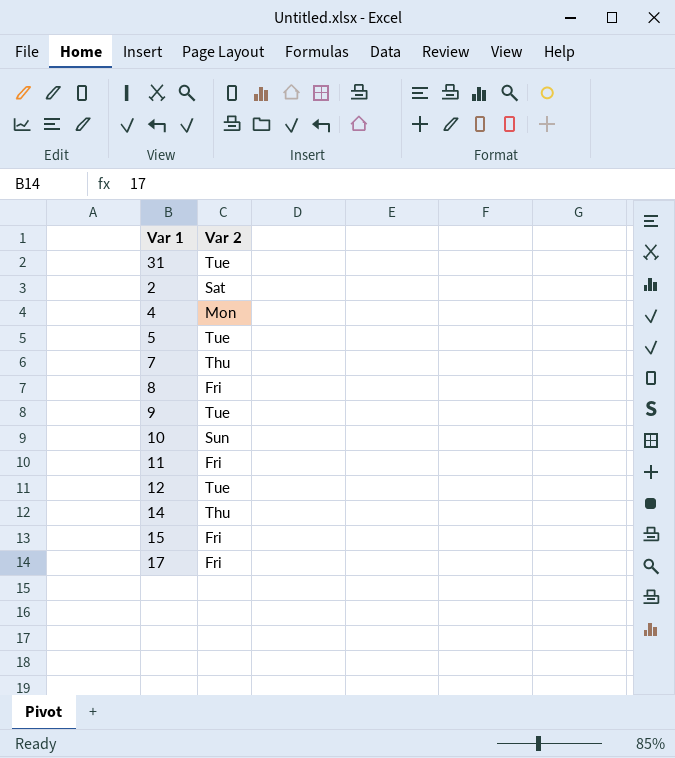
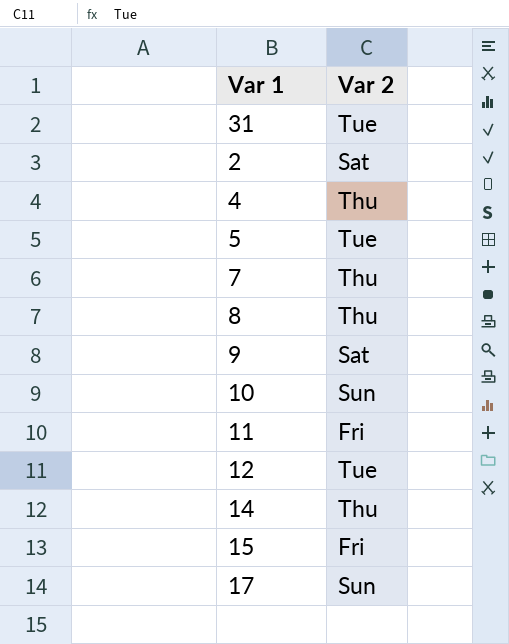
4 | Var 2: Mon -> Thu
8 | Var 2: Fri -> Thu
9 | Var 2: Tue -> Sat
17 | Var 2: Fri -> Sun

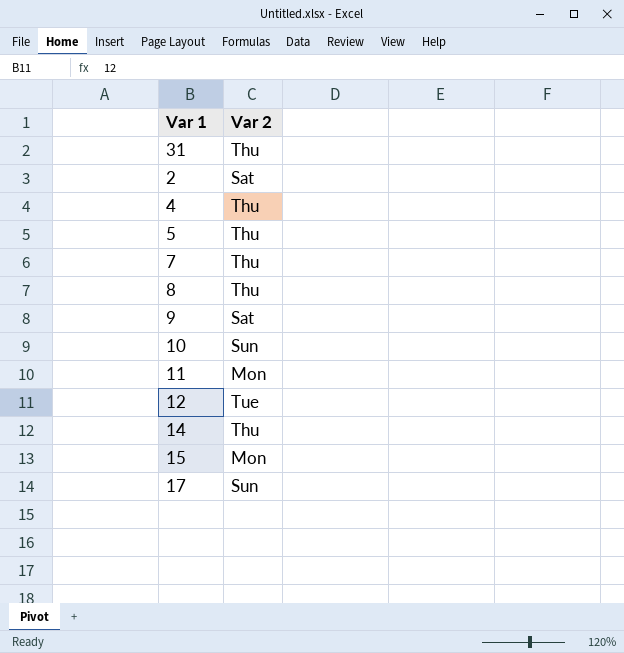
31 | Var 2: Tue -> Thu
5 | Var 2: Tue -> Thu
11 | Var 2: Fri -> Mon
15 | Var 2: Fri -> Mon

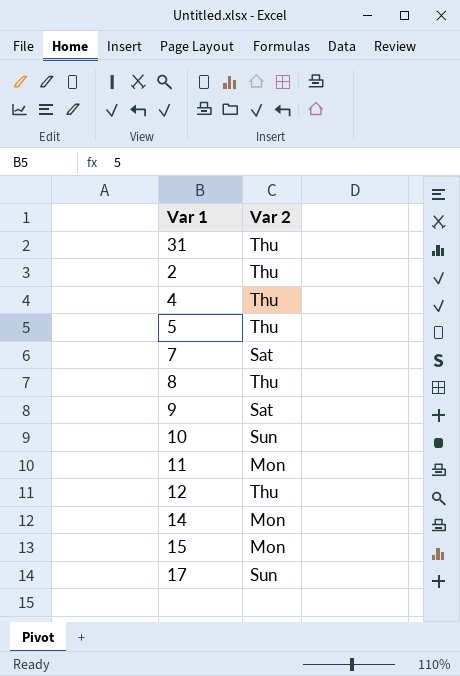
2 | Var 2: Sat -> Thu
7 | Var 2: Thu -> Sat
12 | Var 2: Tue -> Thu
14 | Var 2: Thu -> Mon

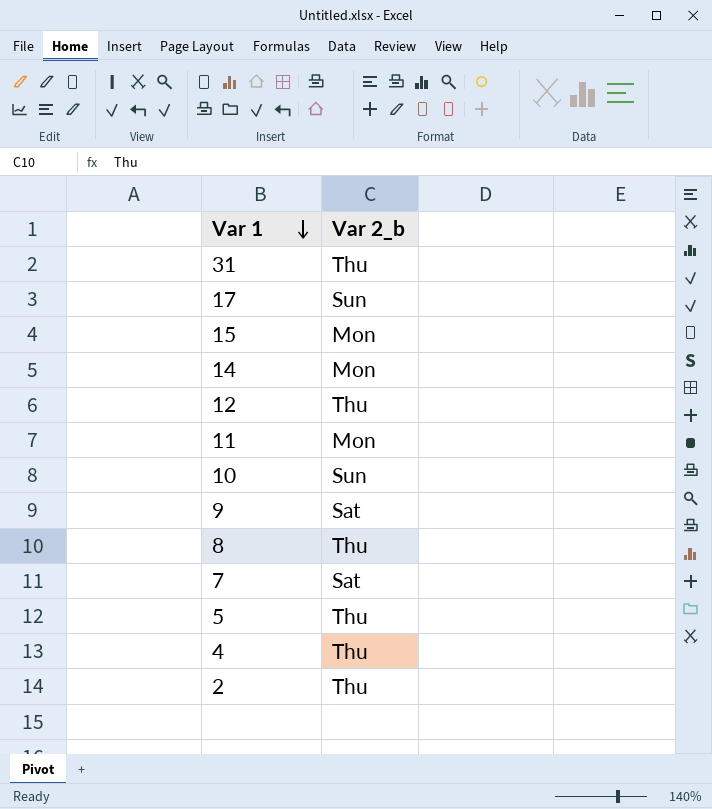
row order: none -> Var 1 descending
column name: Var 2 -> Var 2_b

